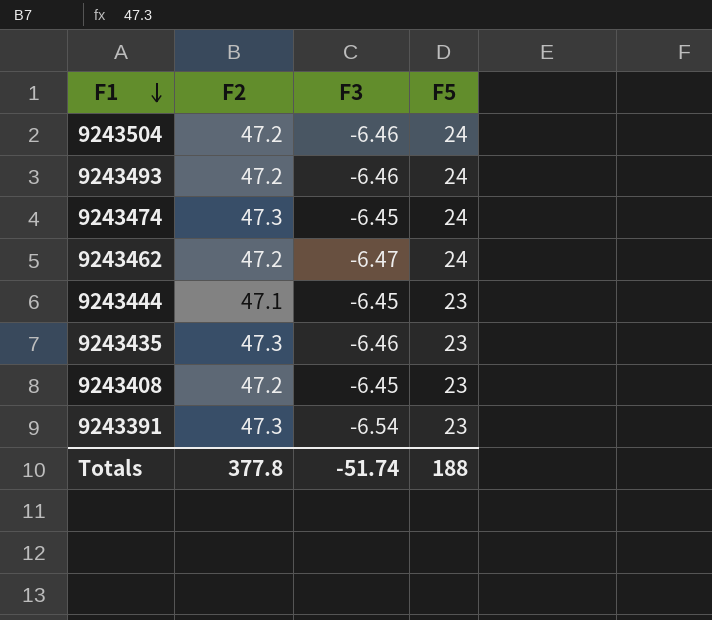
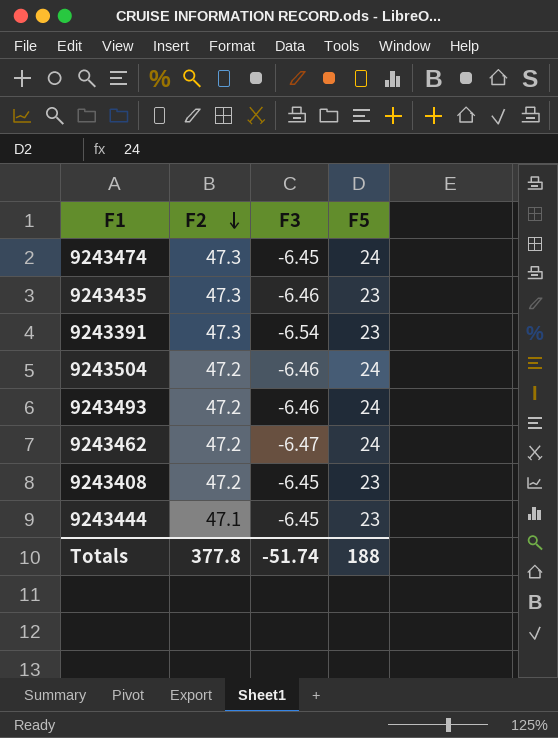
row order: F1 descending -> F2 descending

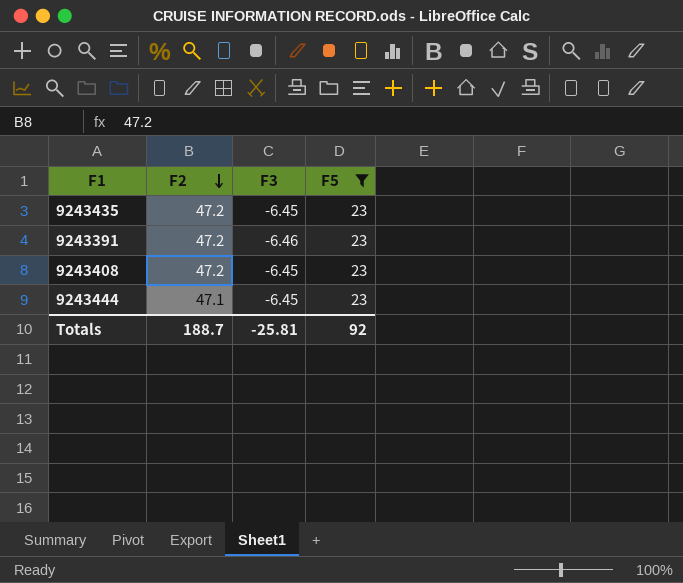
filter: none -> F5 = 23
9243435 | F2: 47.3 -> 47.2
9243435 | F3: -6.46 -> -6.45
9243391 | F2: 47.3 -> 47.2
9243391 | F3: -6.54 -> -6.46
Totals | F2: 377.8 -> 188.7
Totals | F3: -51.74 -> -25.81
Totals | F5: 188 -> 92

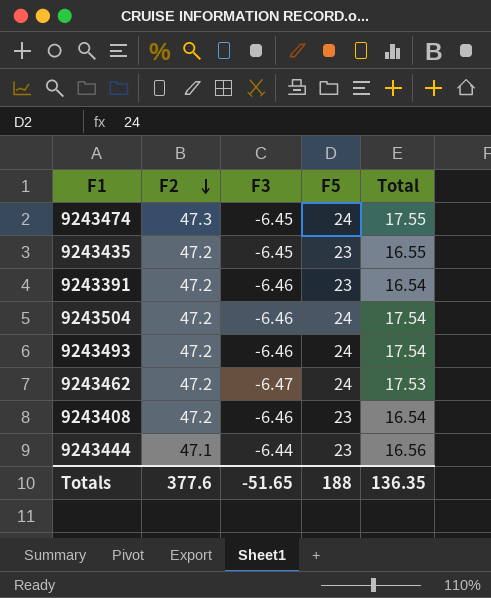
filter: F5 = 23 -> none
column Total | formula: none -> [F3] + [F5]
9243408 | F3: -6.45 -> -6.46
9243444 | F3: -6.45 -> -6.44
Totals | F2: 188.7 -> 377.6
Totals | F3: -25.81 -> -51.65
Totals | F5: 92 -> 188

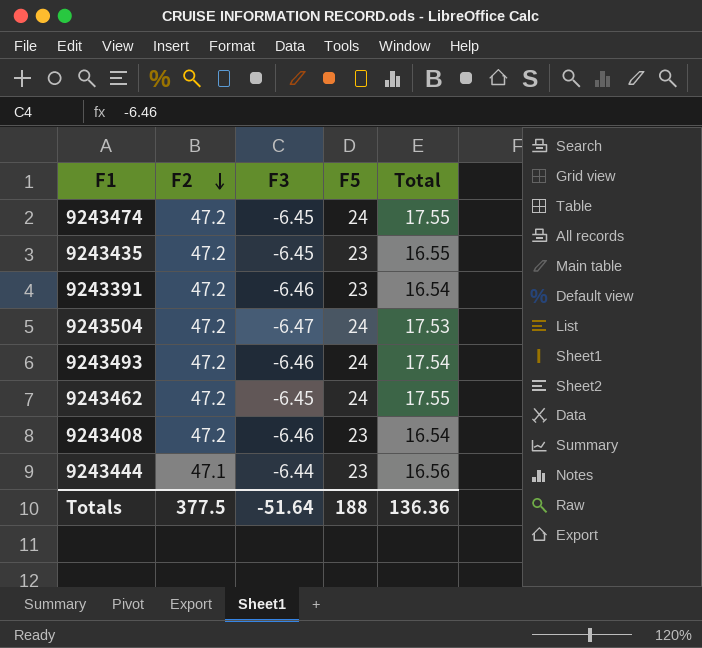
9243474 | F2: 47.3 -> 47.2
9243504 | F3: -6.46 -> -6.47
9243504 | Total: 17.54 -> 17.53
9243462 | F3: -6.47 -> -6.45
9243462 | Total: 17.53 -> 17.55
Totals | F2: 377.6 -> 377.5
Totals | F3: -51.65 -> -51.64
Totals | Total: 136.35 -> 136.36

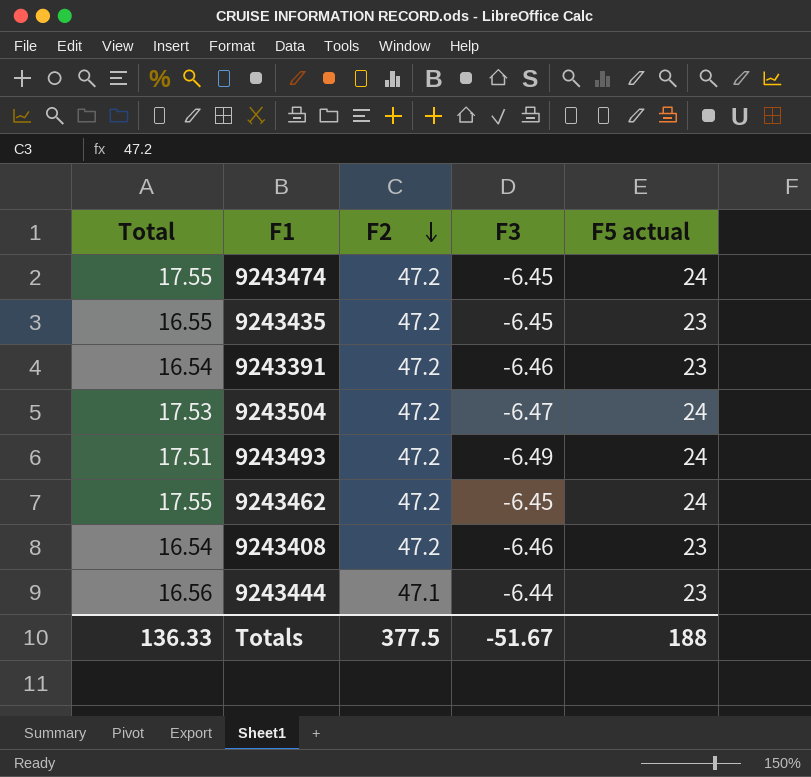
column Total | position: 5 -> 1
column name: F5 -> F5 actual
9243493 | Total: 17.54 -> 17.51
9243493 | F3: -6.46 -> -6.49
Totals | Total: 136.36 -> 136.33
Totals | F3: -51.64 -> -51.67

